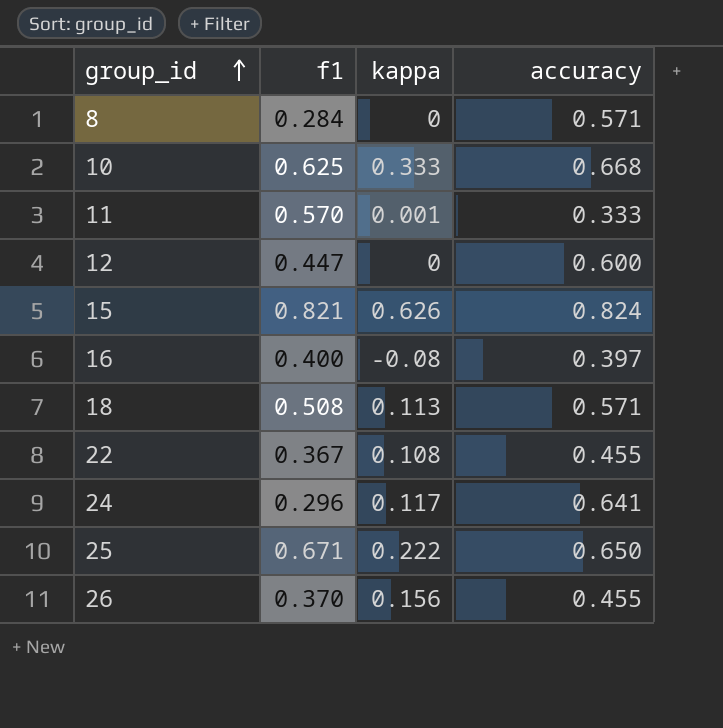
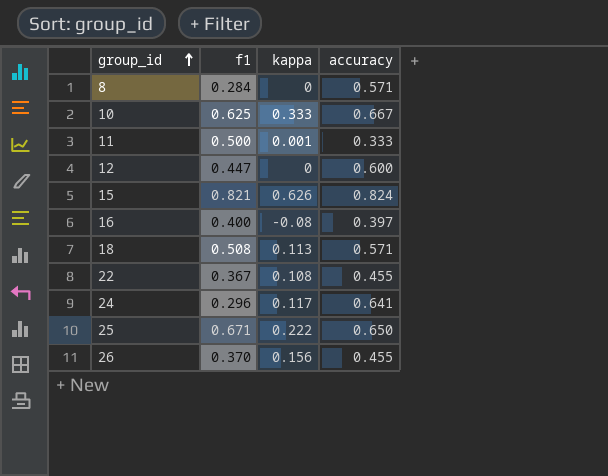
10 | accuracy: 0.668 -> 0.667
11 | f1: 0.570 -> 0.500

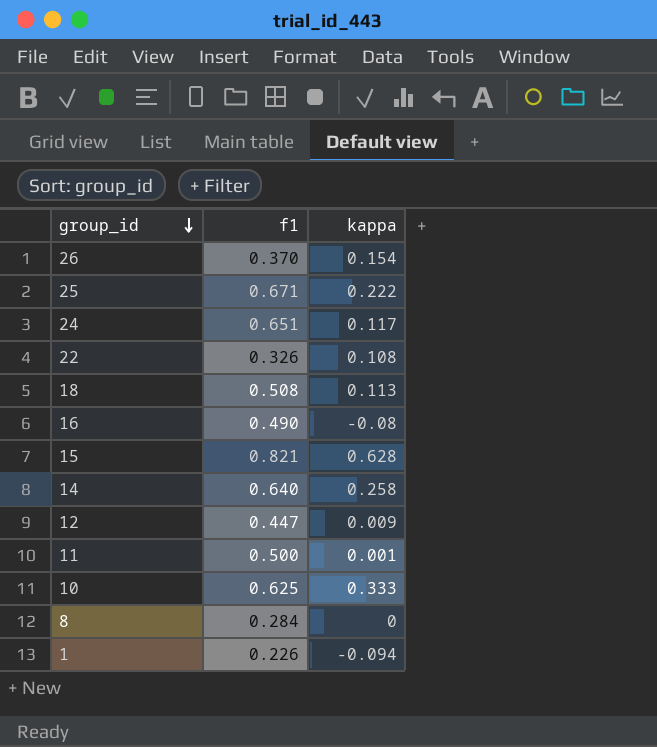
row order: group_id ascending -> group_id descending
column accuracy | position: 4 -> none
26 | kappa: 0.156 -> 0.154
24 | f1: 0.296 -> 0.651
22 | f1: 0.367 -> 0.326
16 | f1: 0.400 -> 0.490
15 | kappa: 0.626 -> 0.628
row 14: none -> 0.640 | 0.258
12 | kappa: 0 -> 0.009
row 1: none -> 0.226 | -0.094

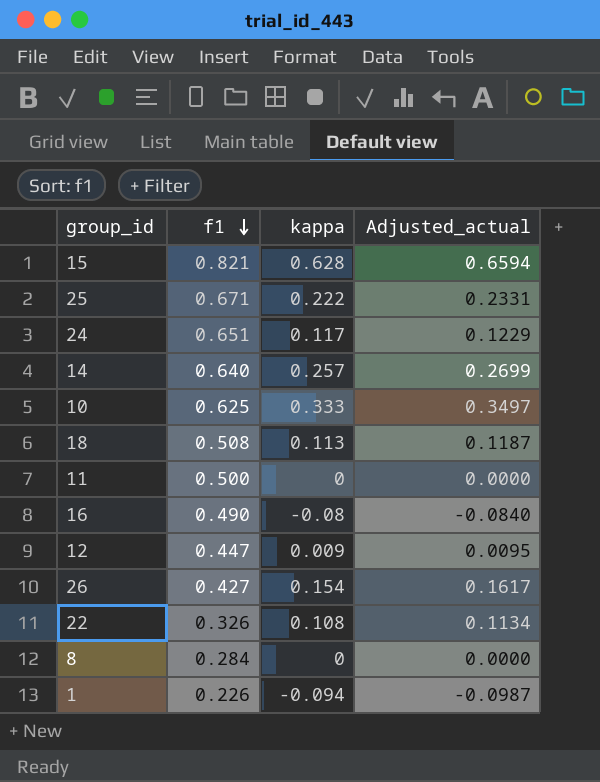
row order: group_id descending -> f1 descending
column Adjusted_actual | formula: none -> [kappa] * 1.05
14 | kappa: 0.258 -> 0.257
11 | kappa: 0.001 -> 0
26 | f1: 0.370 -> 0.427

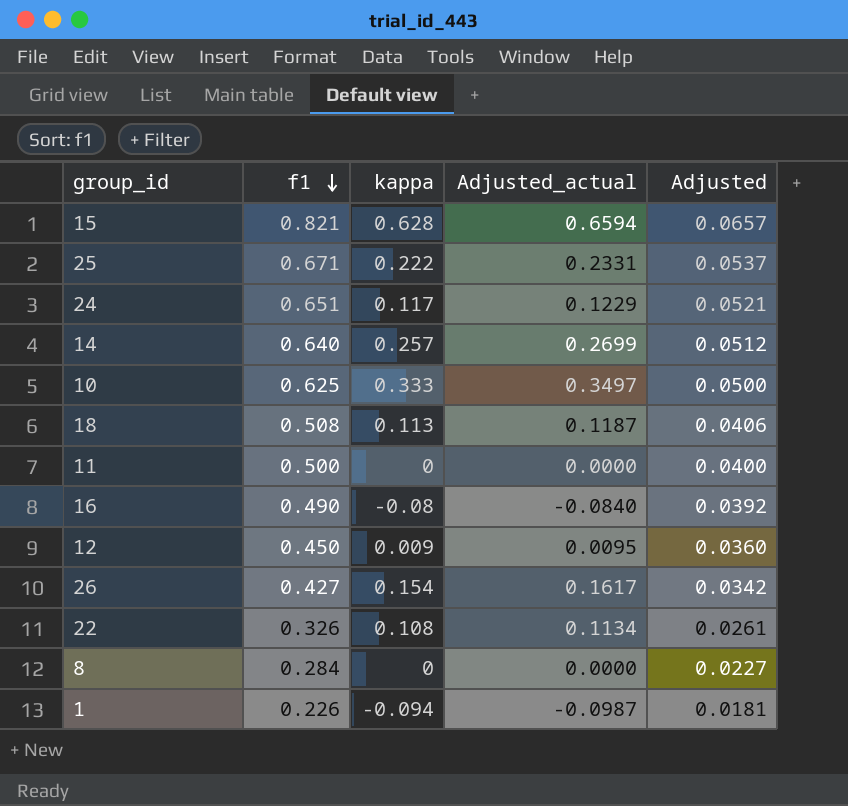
column Adjusted | formula: none -> [f1] * 0.08
12 | f1: 0.447 -> 0.450

